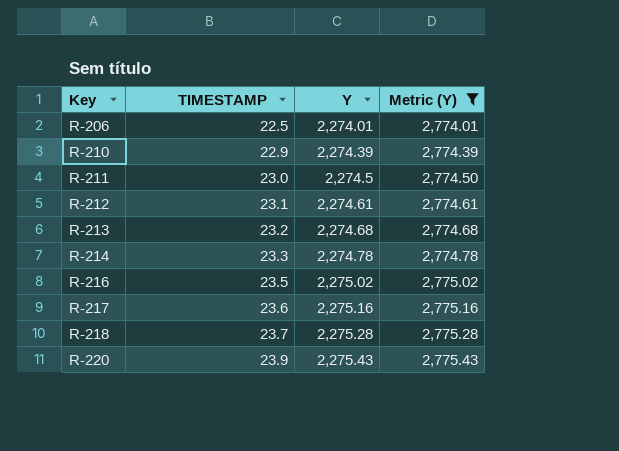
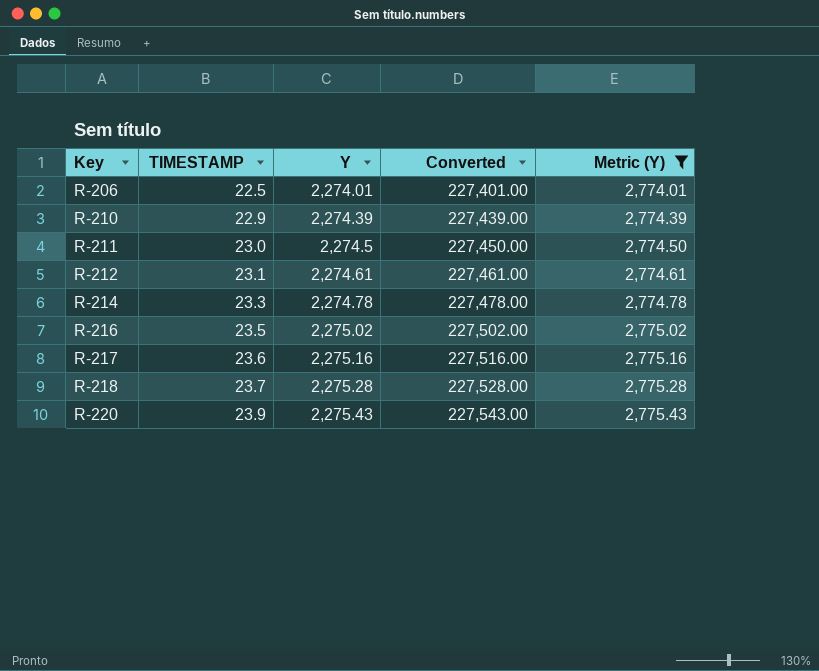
column Converted | formula: none -> [Y] * 100
row R-213: 23.2 | 2,274.68 | 2,774.68 -> none

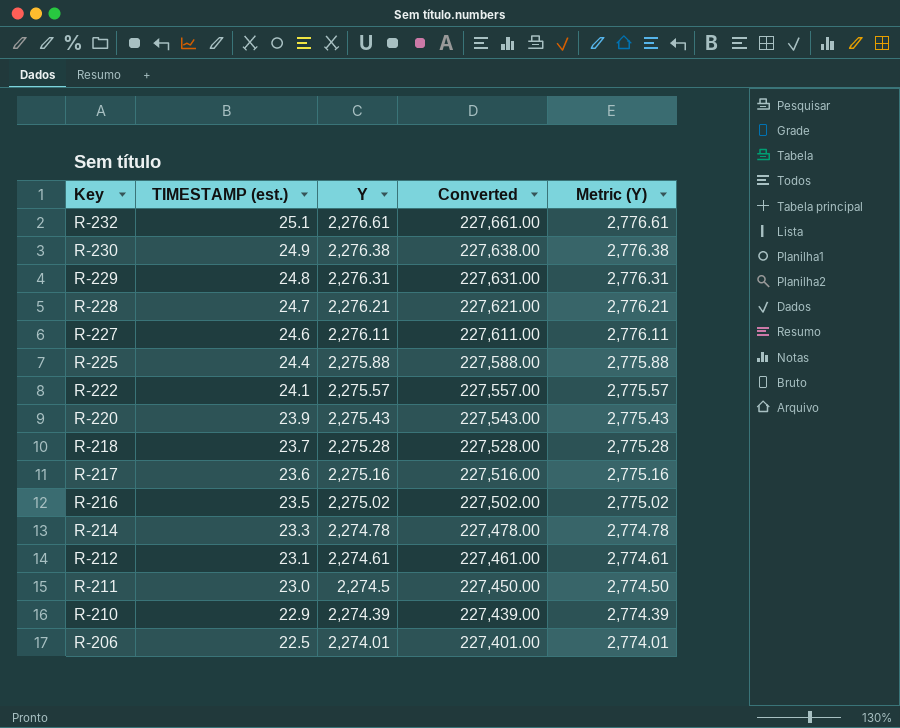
filter: Metric (Y) <= 2,775.43 -> none
row order: Key ascending -> Key descending
column name: TIMESTAMP -> TIMESTAMP (est.)

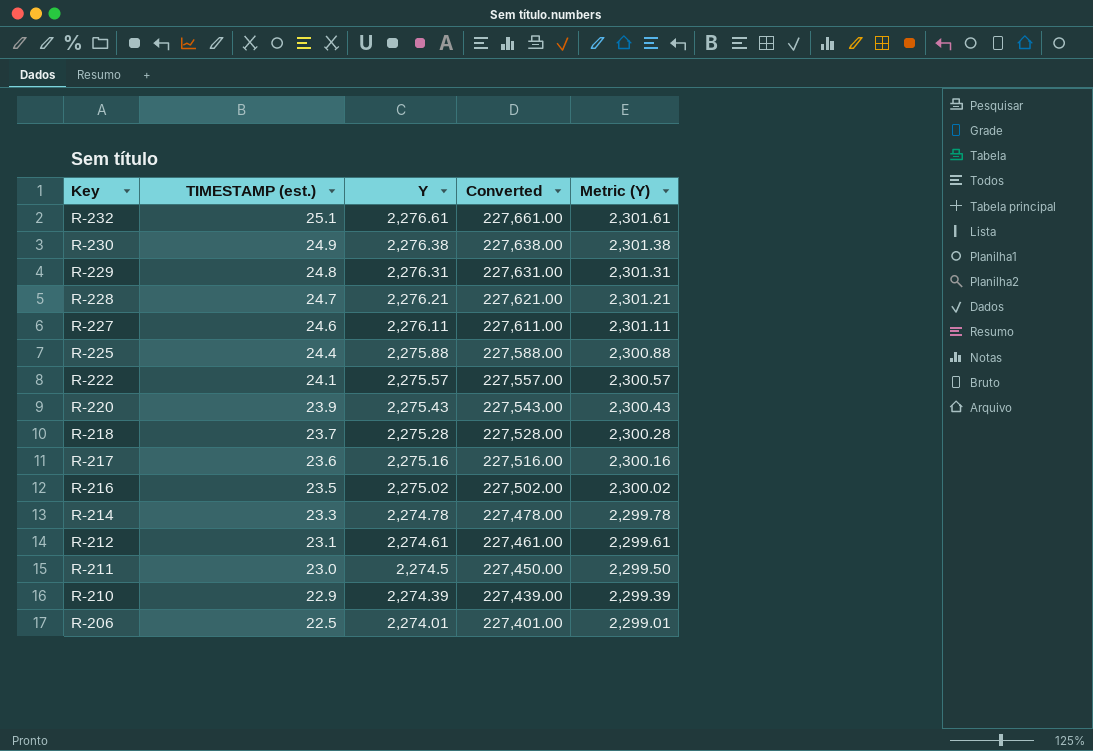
column Metric (Y) | formula: [Y] + 500 -> [Y] + 25

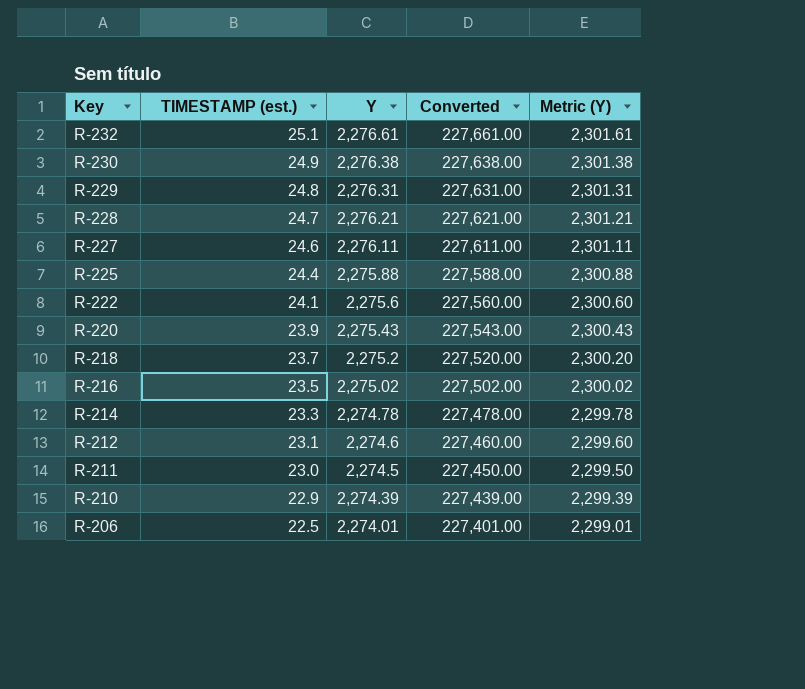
row R-217: 23.6 | 2,275.16 | 227,516.00 | 2,300.16 -> none
R-222 | Y: 2,275.57 -> 2,275.6
R-222 | Converted: 227,557.00 -> 227,560.00
R-222 | Metric (Y): 2,300.57 -> 2,300.60
R-218 | Y: 2,275.28 -> 2,275.2
R-218 | Converted: 227,528.00 -> 227,520.00
R-218 | Metric (Y): 2,300.28 -> 2,300.20
R-212 | Y: 2,274.61 -> 2,274.6
R-212 | Converted: 227,461.00 -> 227,460.00
R-212 | Metric (Y): 2,299.61 -> 2,299.60

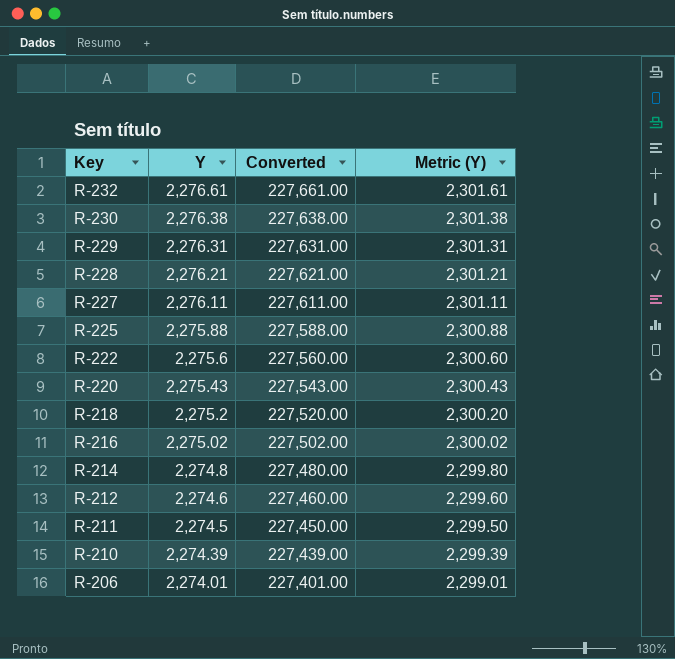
column TIMESTAMP (est.) | position: 2 -> none
R-214 | Y: 2,274.78 -> 2,274.8
R-214 | Converted: 227,478.00 -> 227,480.00
R-214 | Metric (Y): 2,299.78 -> 2,299.80

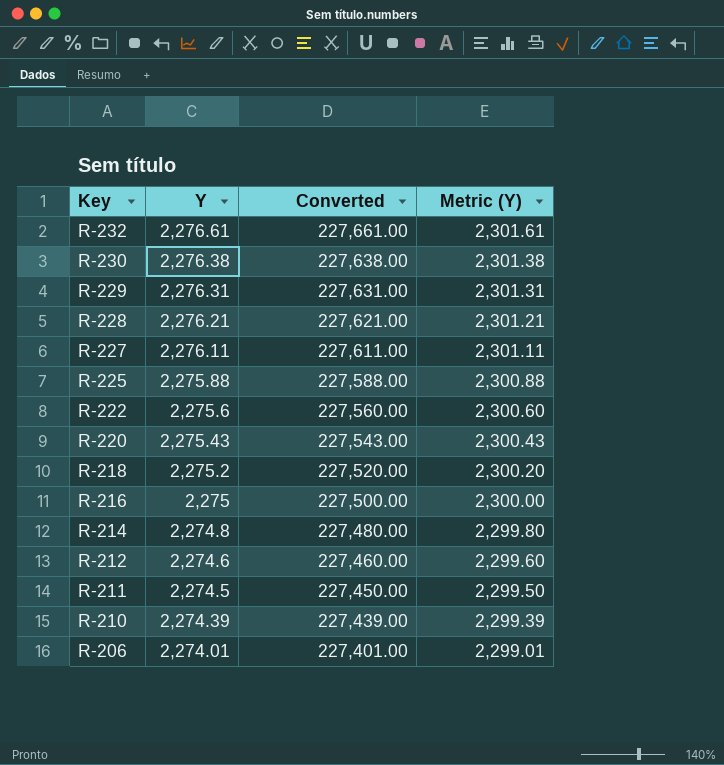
R-216 | Y: 2,275.02 -> 2,275
R-216 | Converted: 227,502.00 -> 227,500.00
R-216 | Metric (Y): 2,300.02 -> 2,300.00

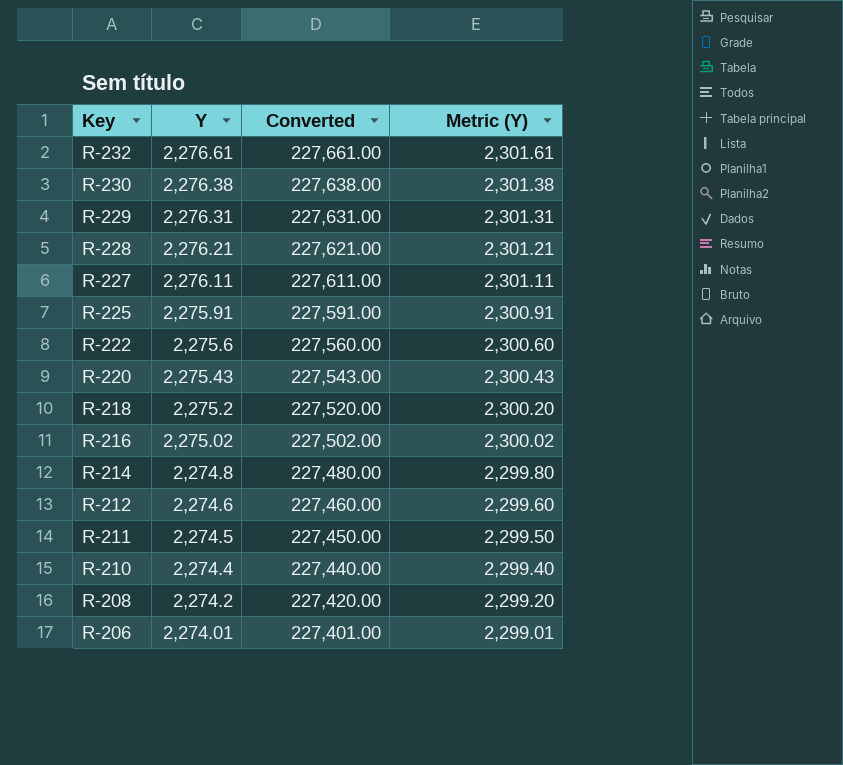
R-225 | Y: 2,275.88 -> 2,275.91
R-225 | Converted: 227,588.00 -> 227,591.00
R-225 | Metric (Y): 2,300.88 -> 2,300.91
R-216 | Y: 2,275 -> 2,275.02
R-216 | Converted: 227,500.00 -> 227,502.00
R-216 | Metric (Y): 2,300.00 -> 2,300.02
R-210 | Y: 2,274.39 -> 2,274.4
R-210 | Converted: 227,439.00 -> 227,440.00
R-210 | Metric (Y): 2,299.39 -> 2,299.40
row R-208: none -> 2,274.2 | 227,420.00 | 2,299.20

